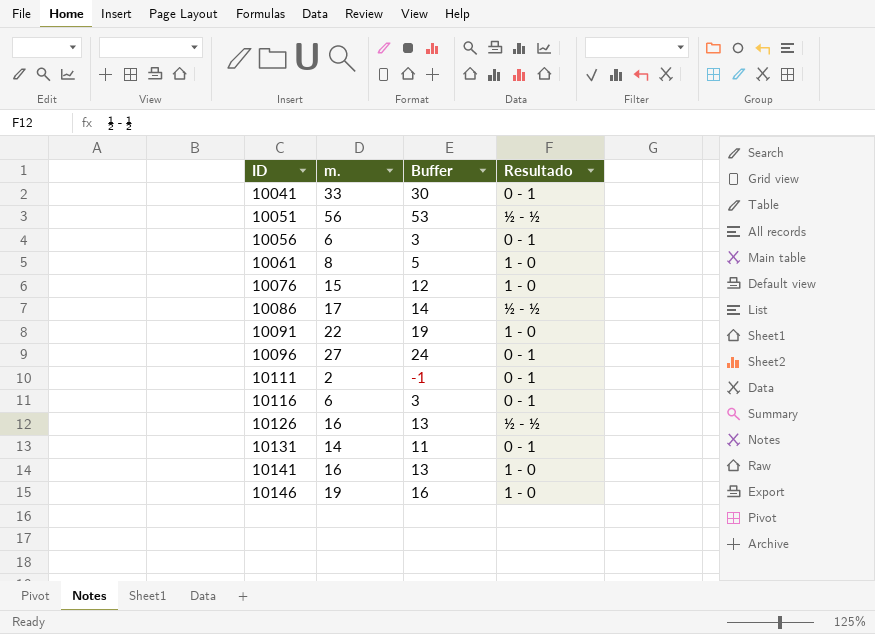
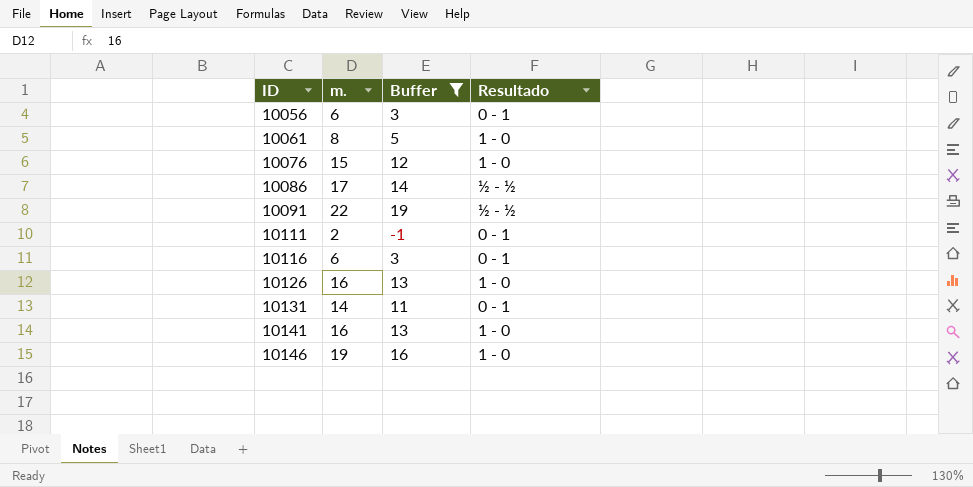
filter: none -> Buffer <= 19
10091 | Resultado: 1 - 0 -> ½ - ½
10126 | Resultado: ½ - ½ -> 1 - 0

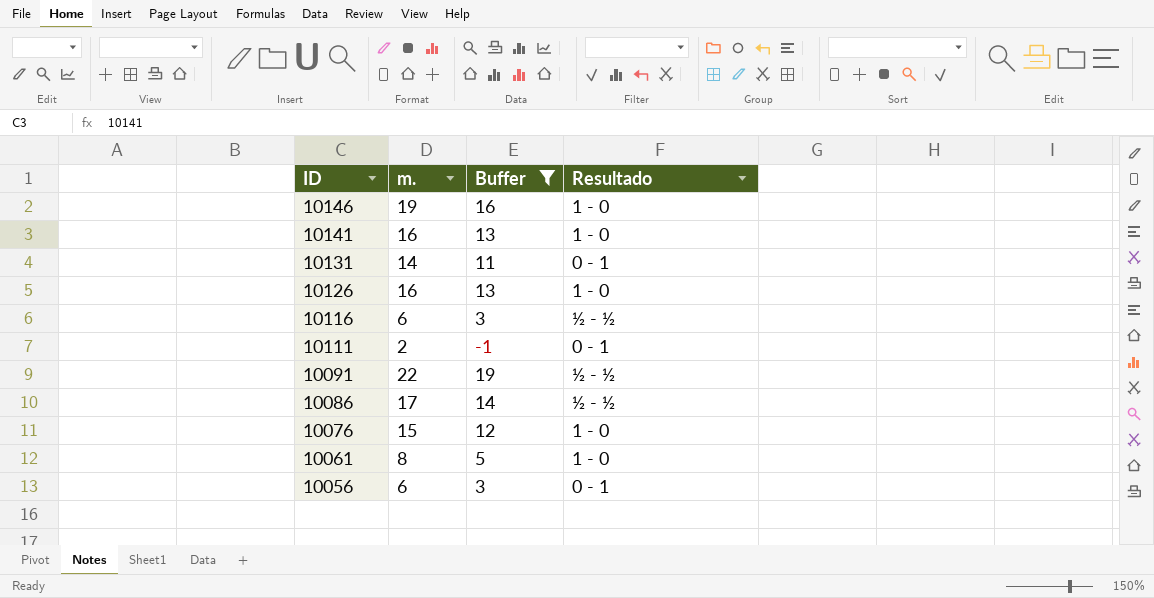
row order: ID ascending -> ID descending
10116 | Resultado: 0 - 1 -> ½ - ½

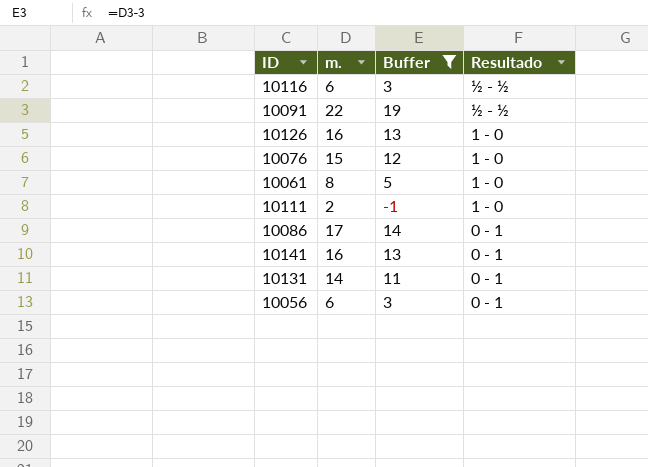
row order: ID descending -> Resultado descending
row 10146: 19 | 16 | 1 - 0 -> none
10111 | Resultado: 0 - 1 -> 1 - 0
10086 | Resultado: ½ - ½ -> 0 - 1
10141 | Resultado: 1 - 0 -> 0 - 1

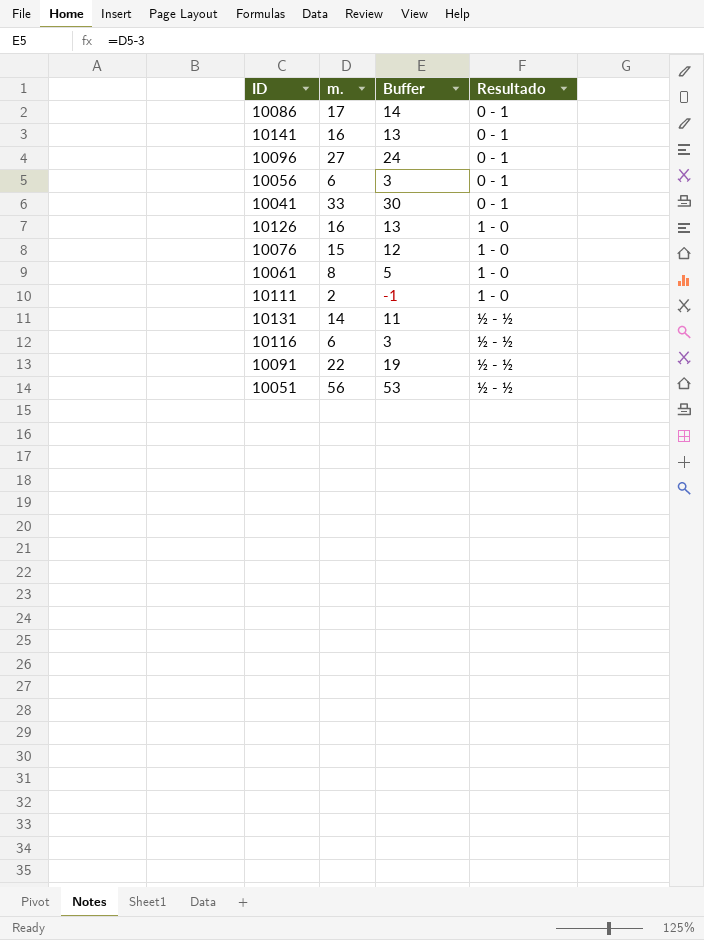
filter: Buffer <= 19 -> none
row order: Resultado descending -> Resultado ascending
10131 | Resultado: 0 - 1 -> ½ - ½

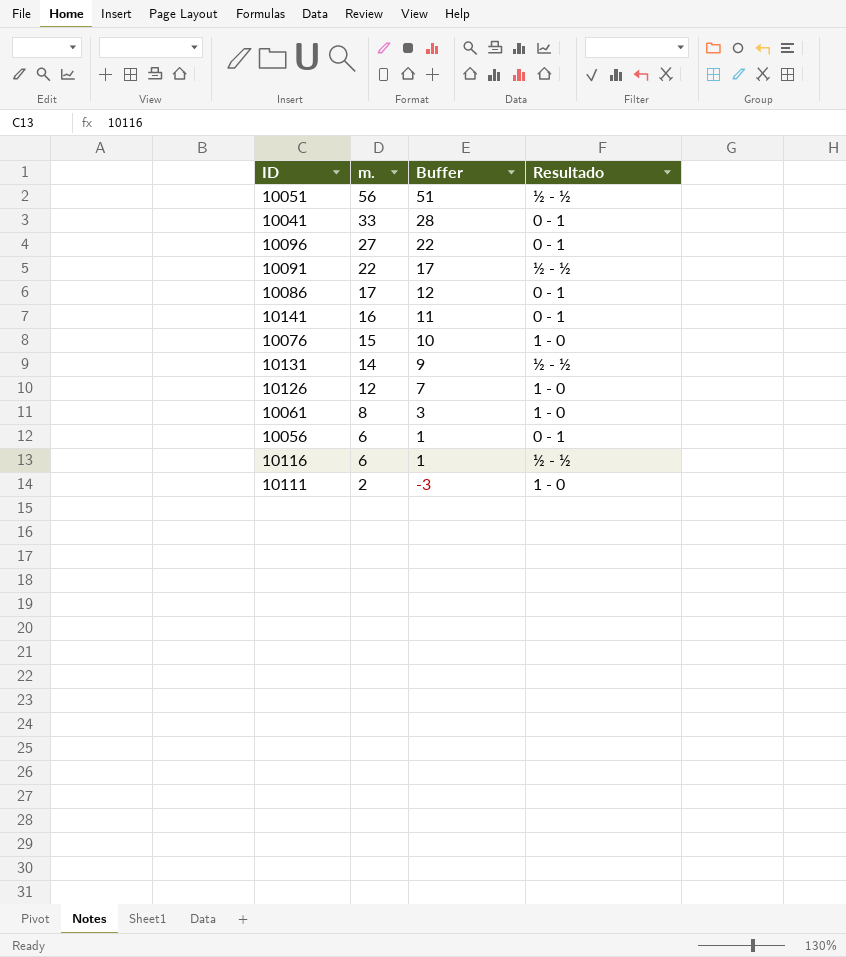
row order: Resultado ascending -> m. descending
column Buffer | formula: [m.] - 3 -> [m.] - 5
10126 | m.: 16 -> 12

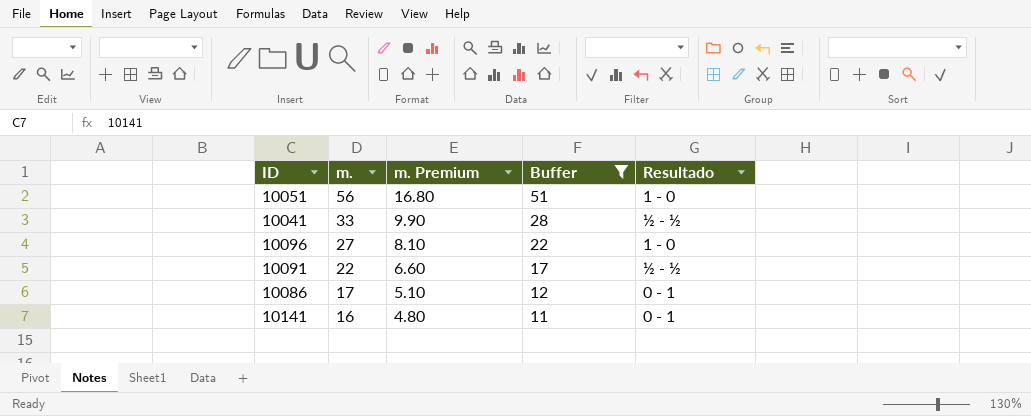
filter: none -> Buffer >= 11
column m. Premium | formula: none -> [m.] * 0.3
10051 | Resultado: ½ - ½ -> 1 - 0
10041 | Resultado: 0 - 1 -> ½ - ½
10096 | Resultado: 0 - 1 -> 1 - 0

